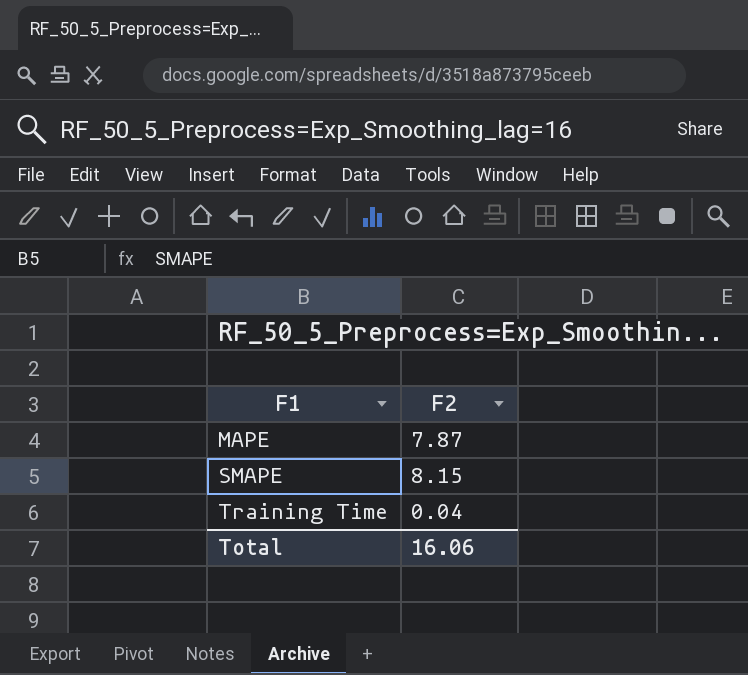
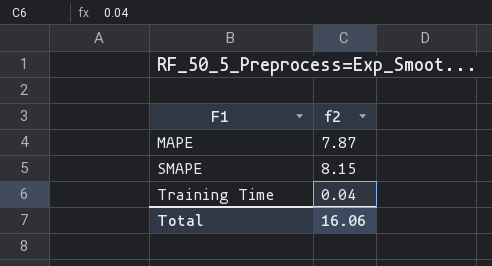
column name: F2 -> f2

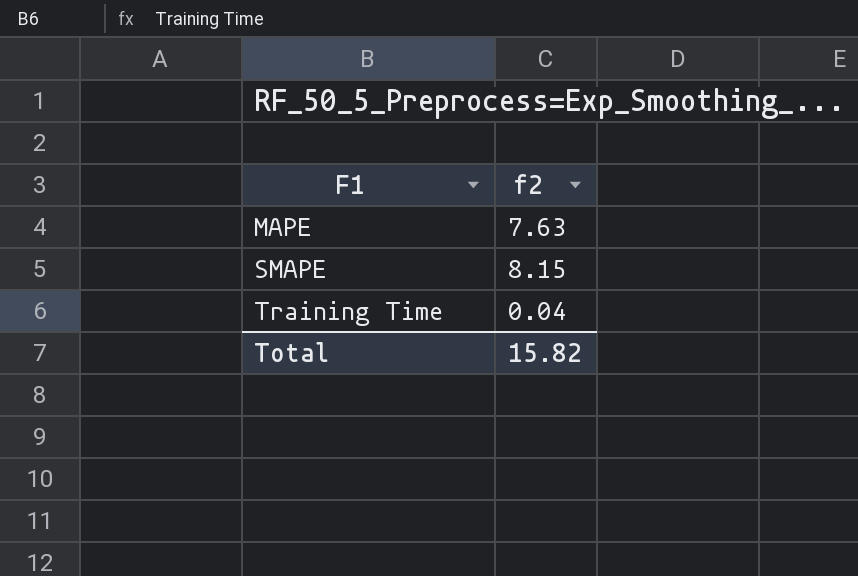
MAPE | f2: 7.87 -> 7.63
Total | f2: 16.06 -> 15.82

